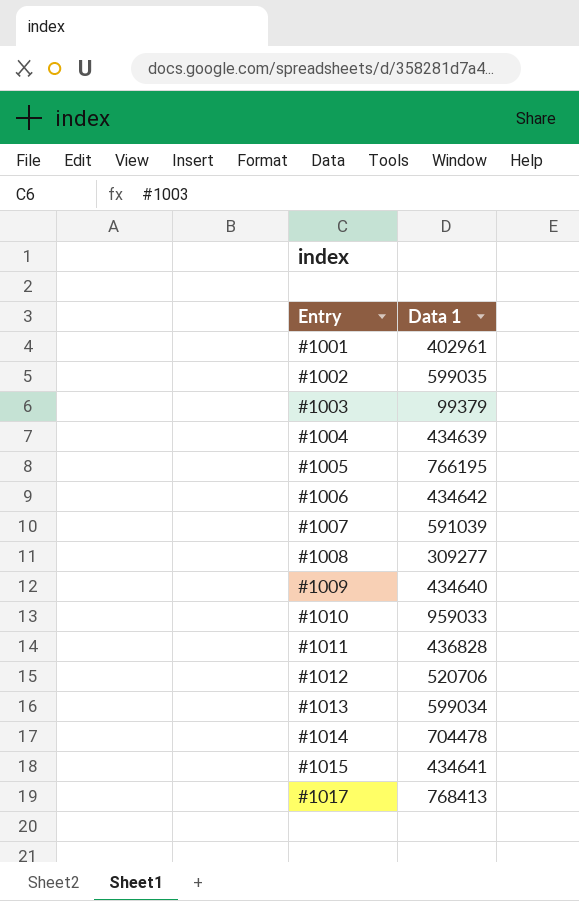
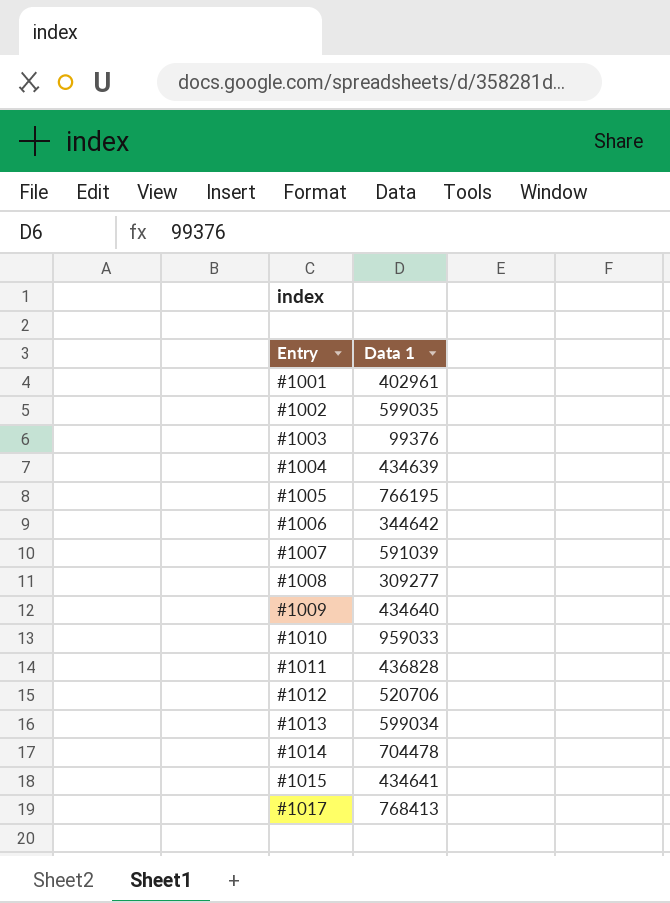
#1003 | Data 1: 99379 -> 99376
#1006 | Data 1: 434642 -> 344642

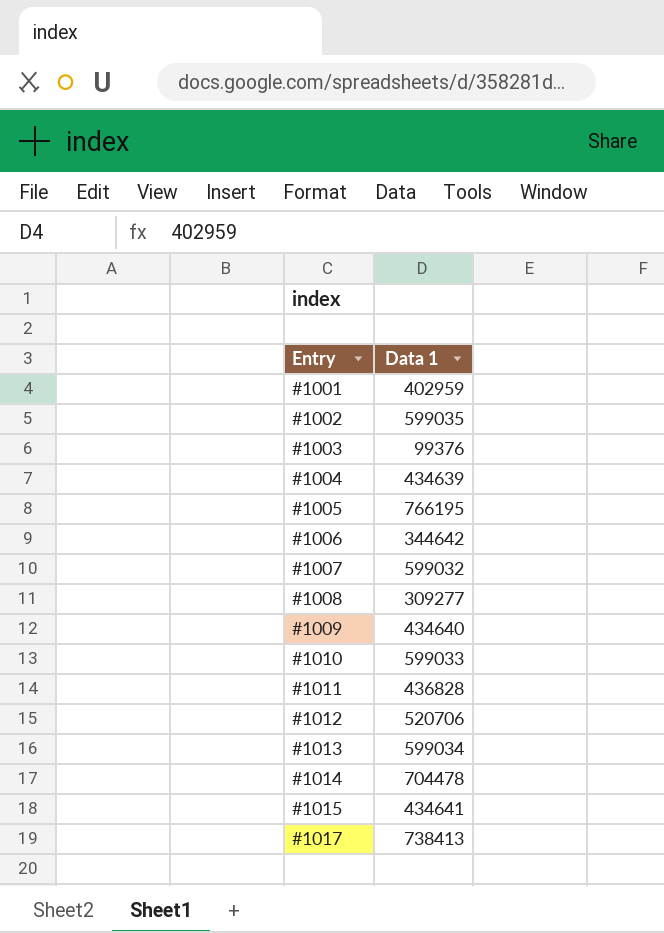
#1001 | Data 1: 402961 -> 402959
#1007 | Data 1: 591039 -> 599032
#1010 | Data 1: 959033 -> 599033
#1017 | Data 1: 768413 -> 738413

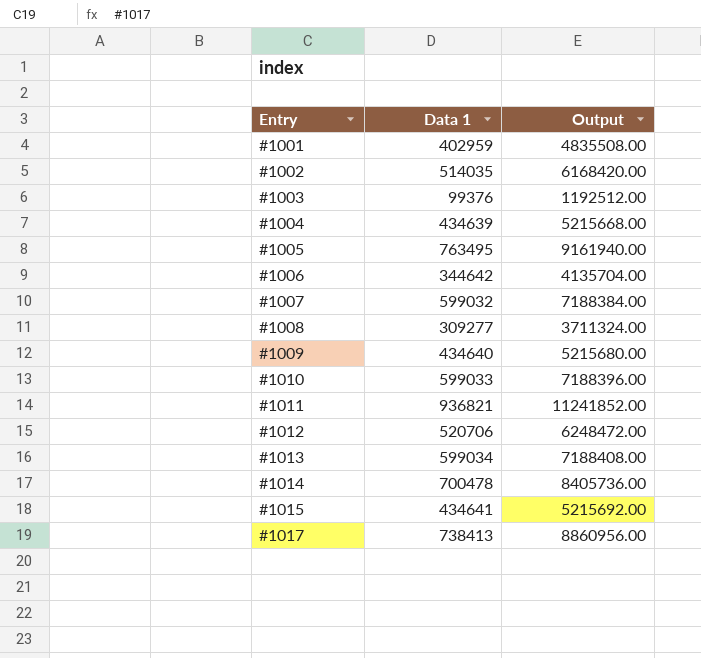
column Output | formula: none -> [Data 1] * 12
#1002 | Data 1: 599035 -> 514035
#1005 | Data 1: 766195 -> 763495
#1011 | Data 1: 436828 -> 936821
#1014 | Data 1: 704478 -> 700478

